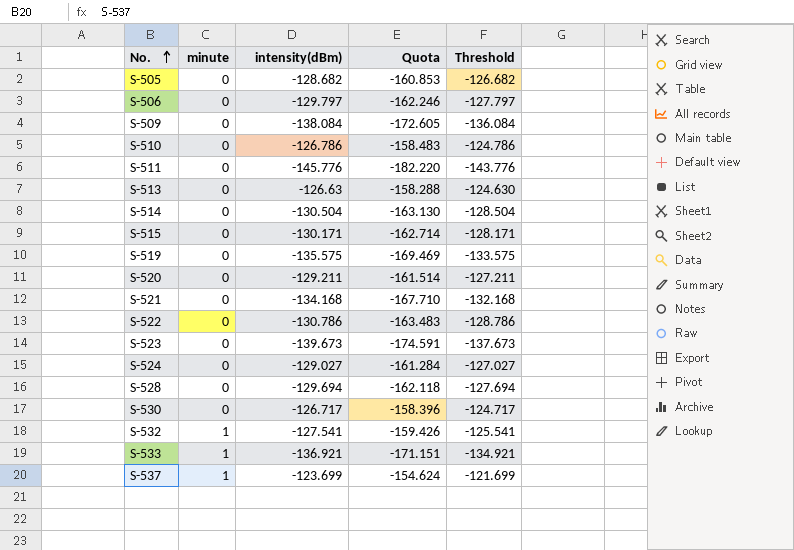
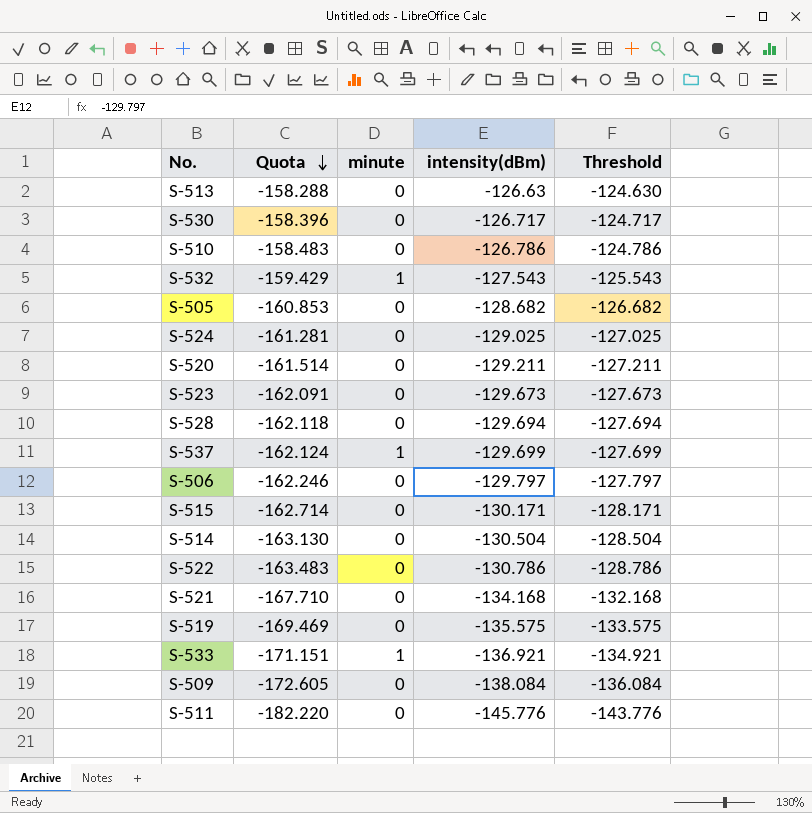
row order: No. ascending -> Quota descending
column Quota | position: 4 -> 2
S-532 | Quota: -159.426 -> -159.429
S-532 | intensity(dBm): -127.541 -> -127.543
S-532 | Threshold: -125.541 -> -125.543
S-524 | Quota: -161.284 -> -161.281
S-524 | intensity(dBm): -129.027 -> -129.025
S-524 | Threshold: -127.027 -> -127.025
S-523 | Quota: -174.591 -> -162.091
S-523 | intensity(dBm): -139.673 -> -129.673
S-523 | Threshold: -137.673 -> -127.673
S-537 | Quota: -154.624 -> -162.124
S-537 | intensity(dBm): -123.699 -> -129.699
S-537 | Threshold: -121.699 -> -127.699

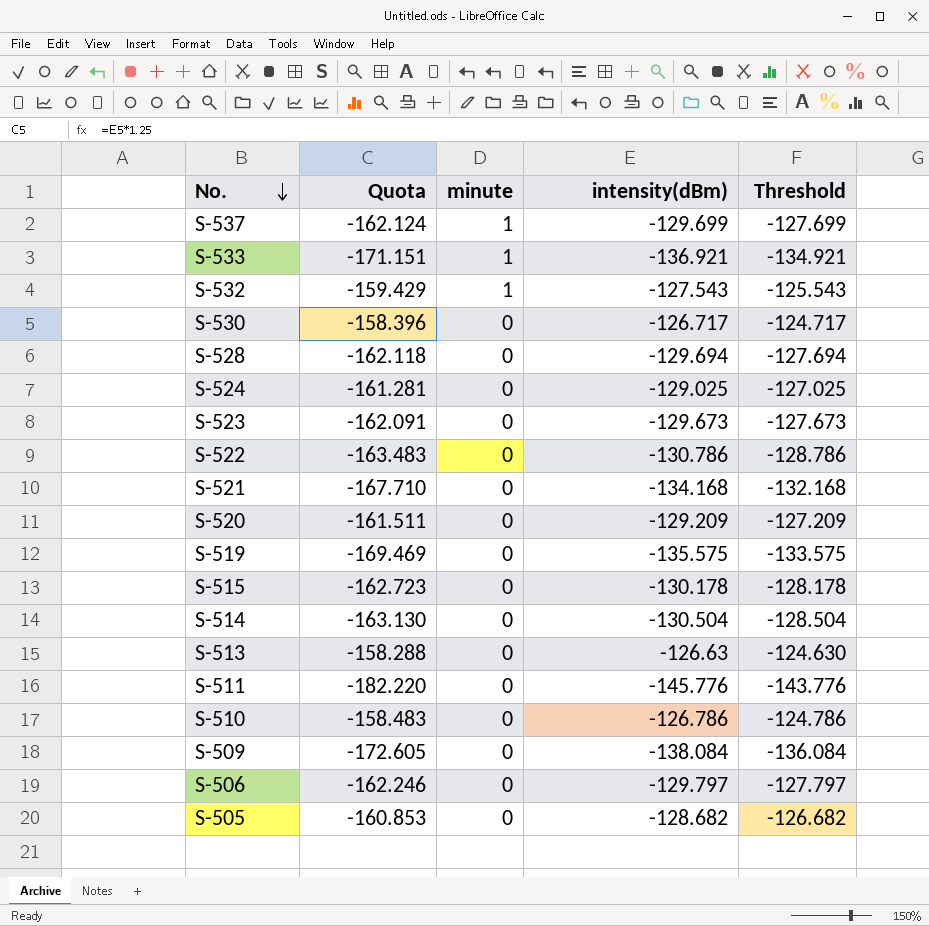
row order: Quota descending -> No. descending
S-520 | Quota: -161.514 -> -161.511
S-520 | intensity(dBm): -129.211 -> -129.209
S-520 | Threshold: -127.211 -> -127.209
S-515 | Quota: -162.714 -> -162.723
S-515 | intensity(dBm): -130.171 -> -130.178
S-515 | Threshold: -128.171 -> -128.178

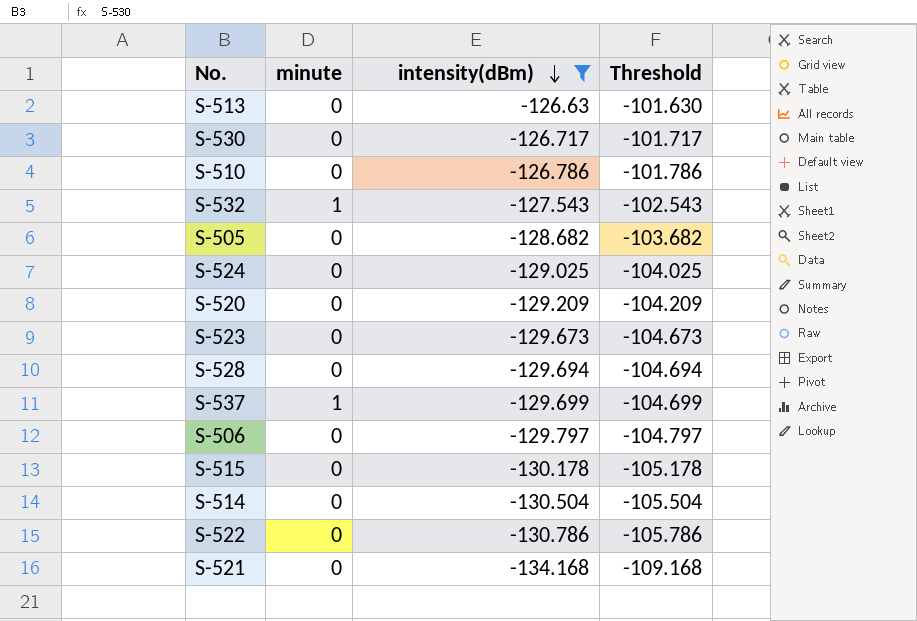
filter: none -> intensity(dBm) >= -134.168
row order: No. descending -> intensity(dBm) descending
column Quota | formula: [intensity(dBm)] * 1.25 -> none
column Threshold | formula: [intensity(dBm)] + 2 -> [intensity(dBm)] + 25

